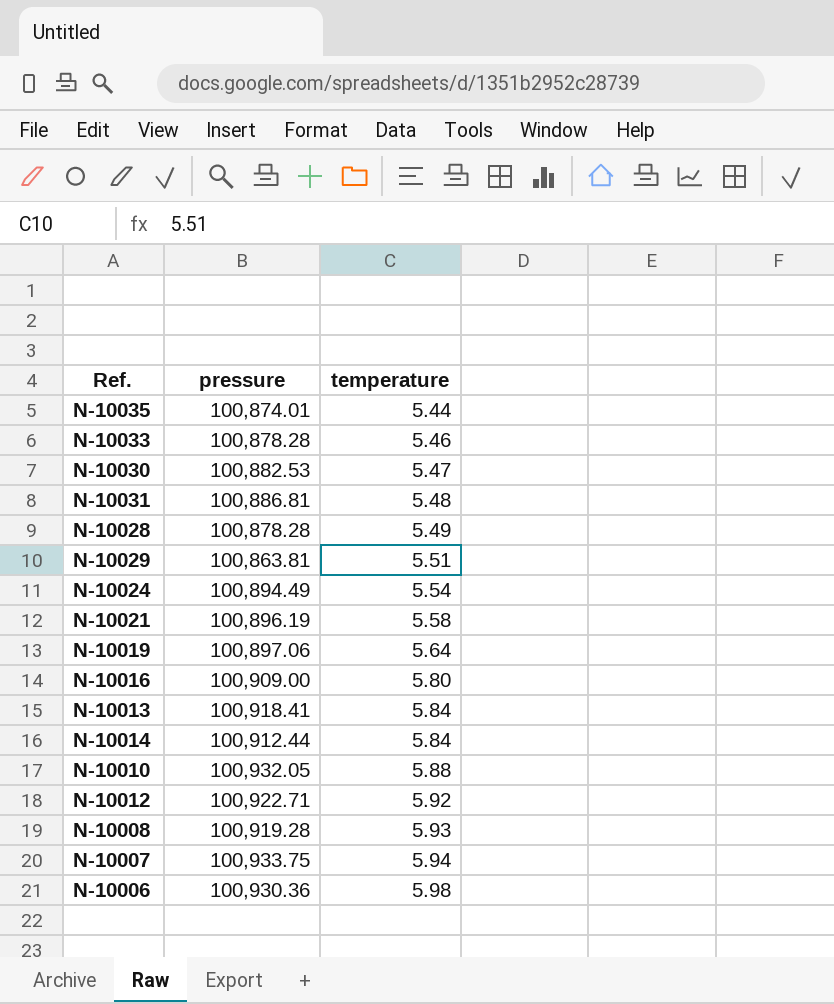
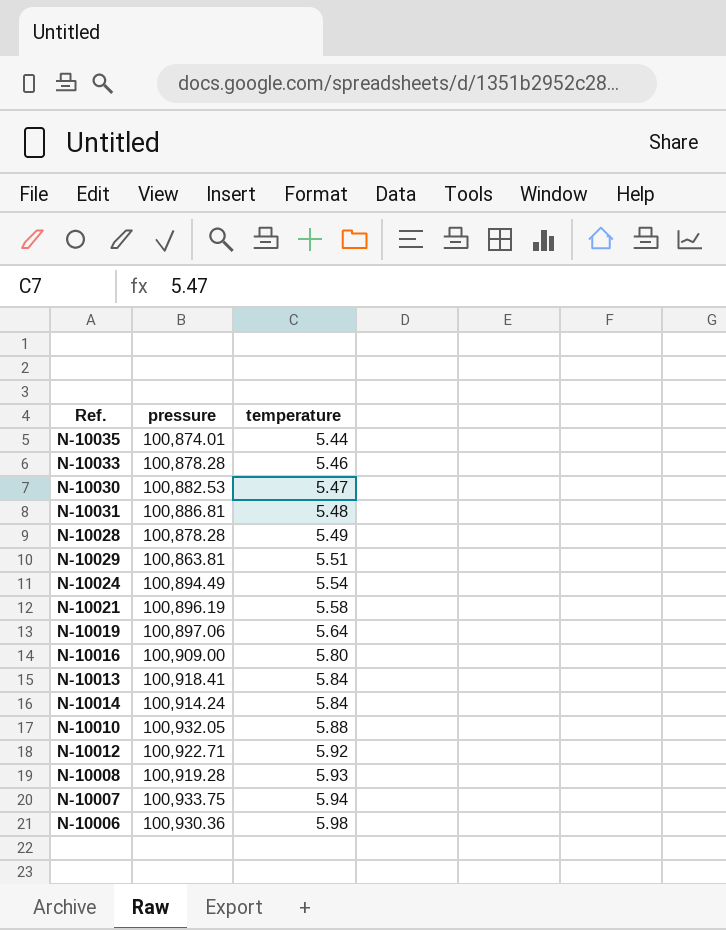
N-10014 | pressure: 100,912.44 -> 100,914.24

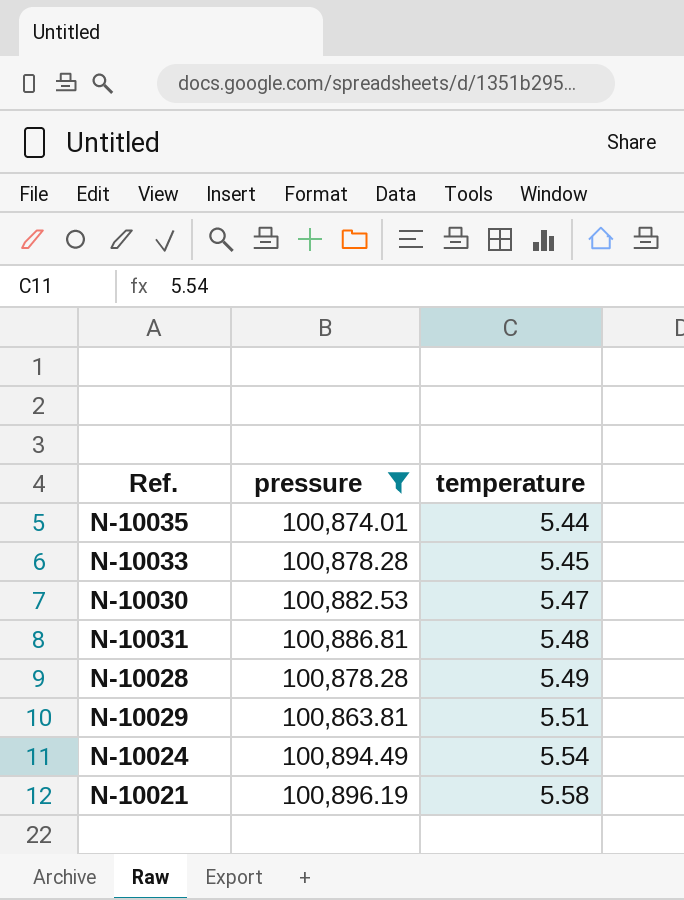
filter: none -> pressure <= 100,896.19
N-10033 | temperature: 5.46 -> 5.45

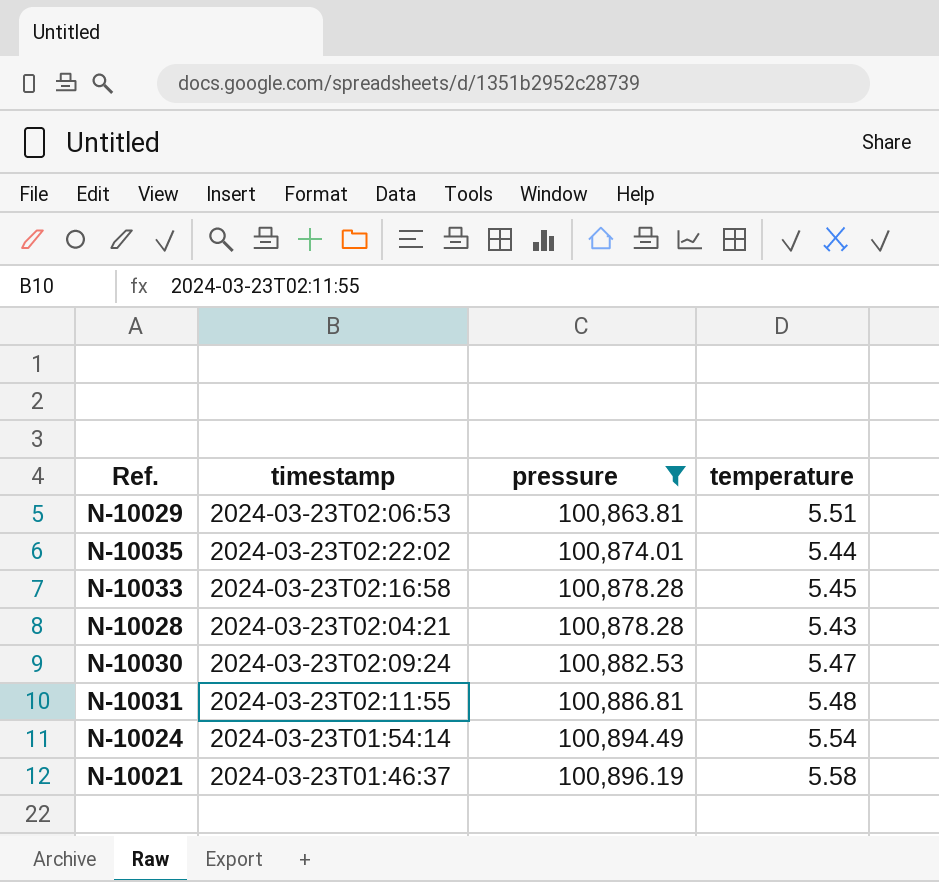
row order: temperature ascending -> pressure ascending
column timestamp | position: none -> 2
N-10028 | temperature: 5.49 -> 5.43

